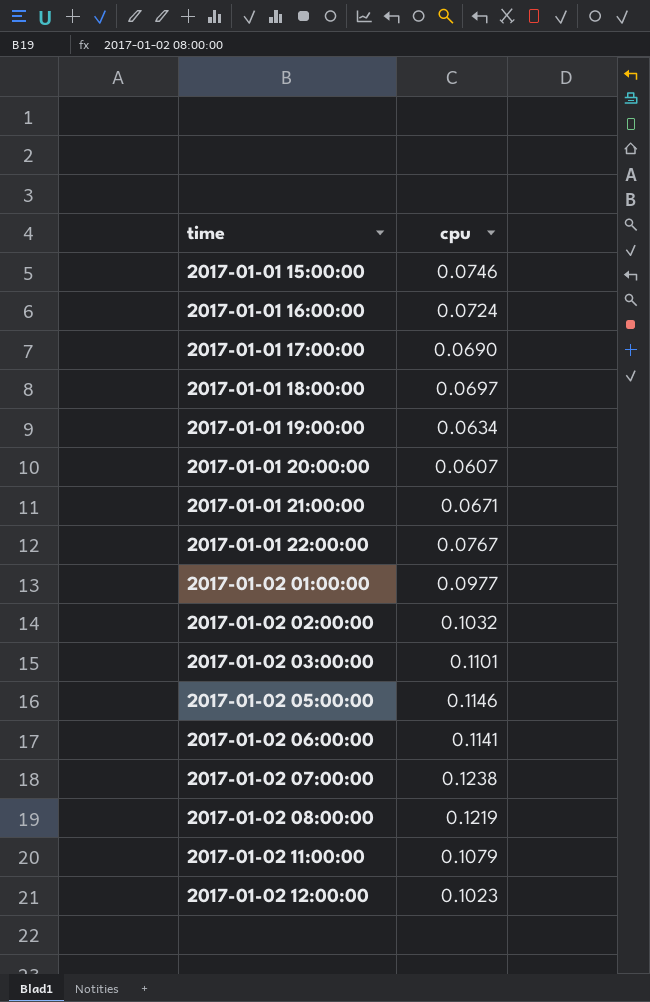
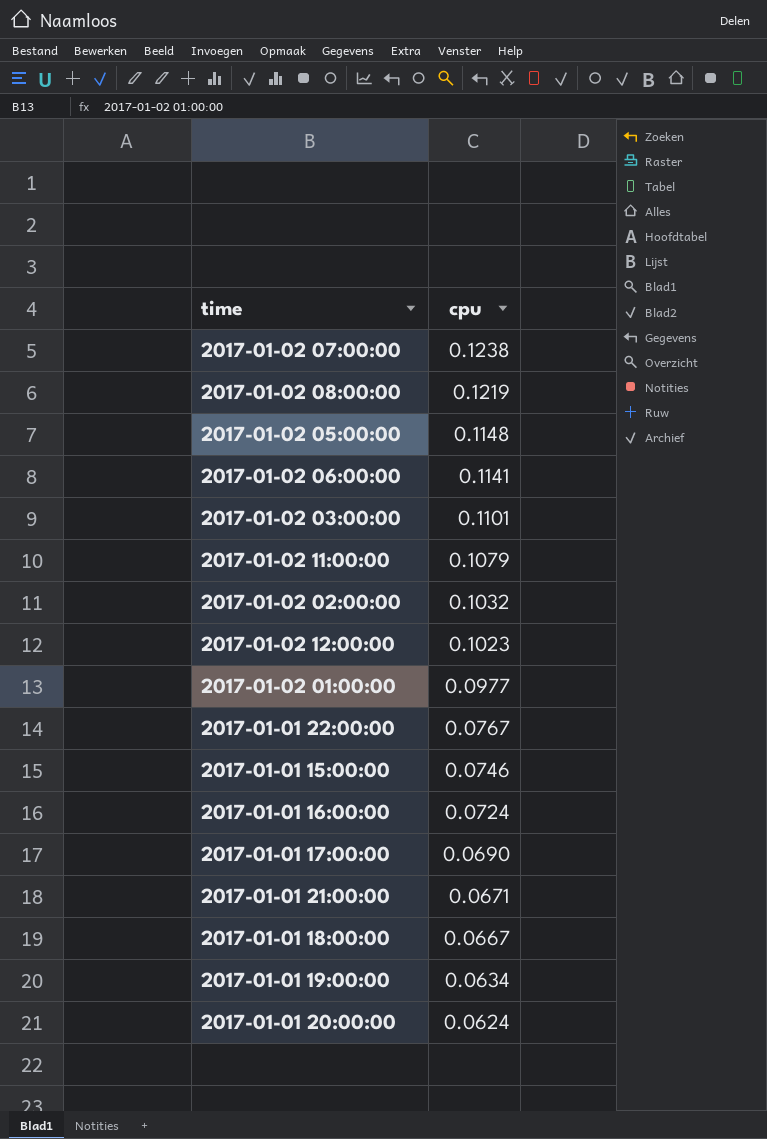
row order: time ascending -> cpu descending
2017-01-02 05:00:00 | cpu: 0.1146 -> 0.1148
2017-01-01 18:00:00 | cpu: 0.0697 -> 0.0667
2017-01-01 20:00:00 | cpu: 0.0607 -> 0.0624

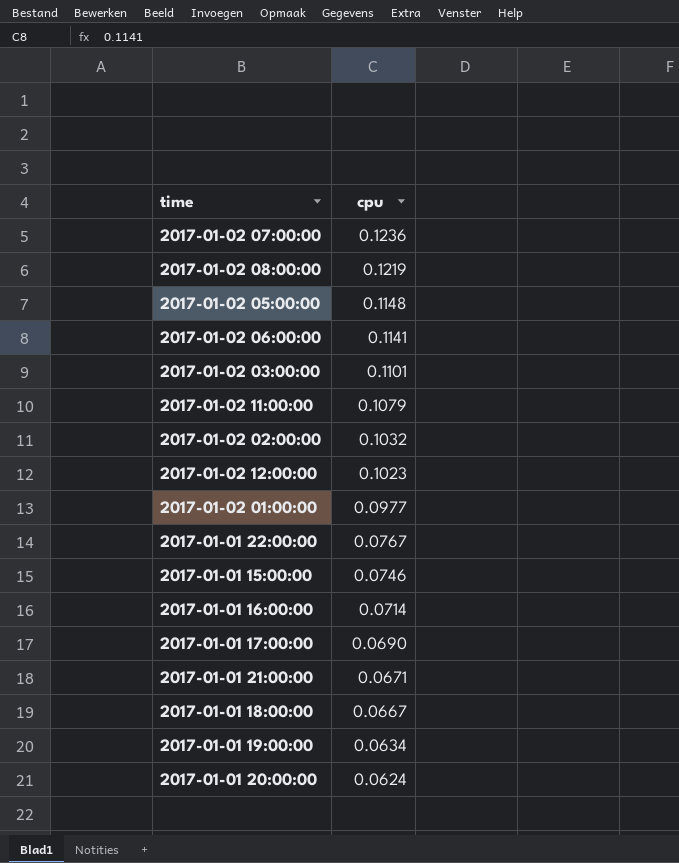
2017-01-02 07:00:00 | cpu: 0.1238 -> 0.1236
2017-01-01 16:00:00 | cpu: 0.0724 -> 0.0714

